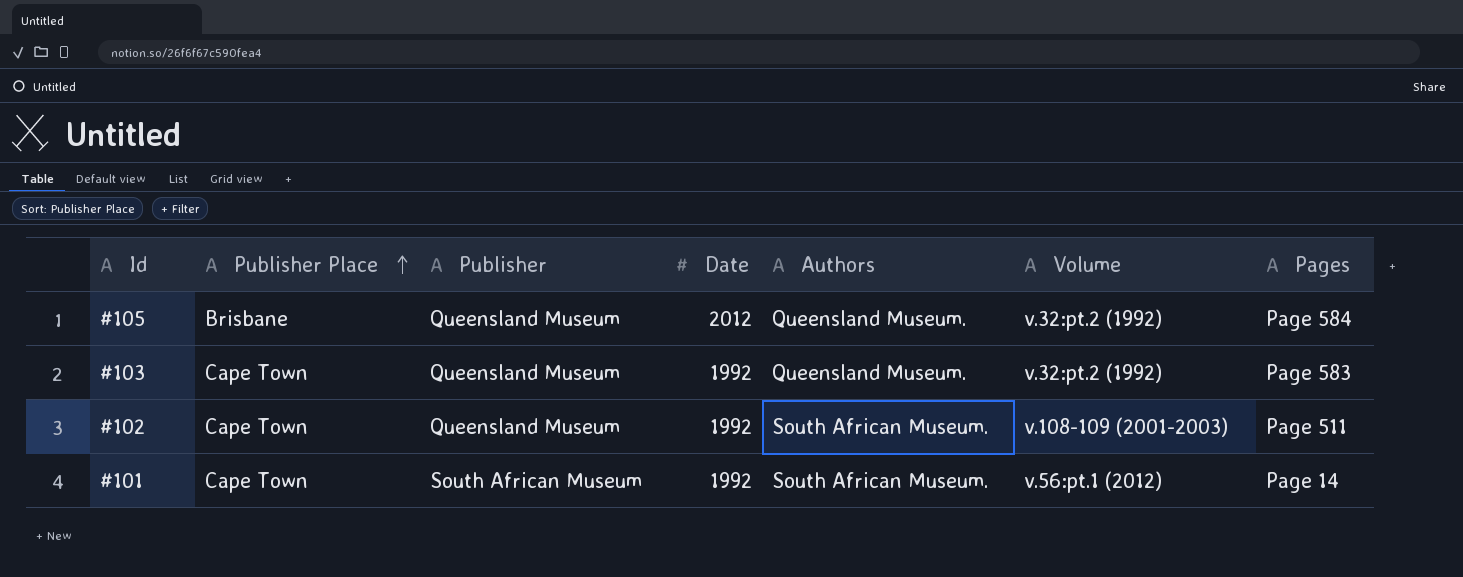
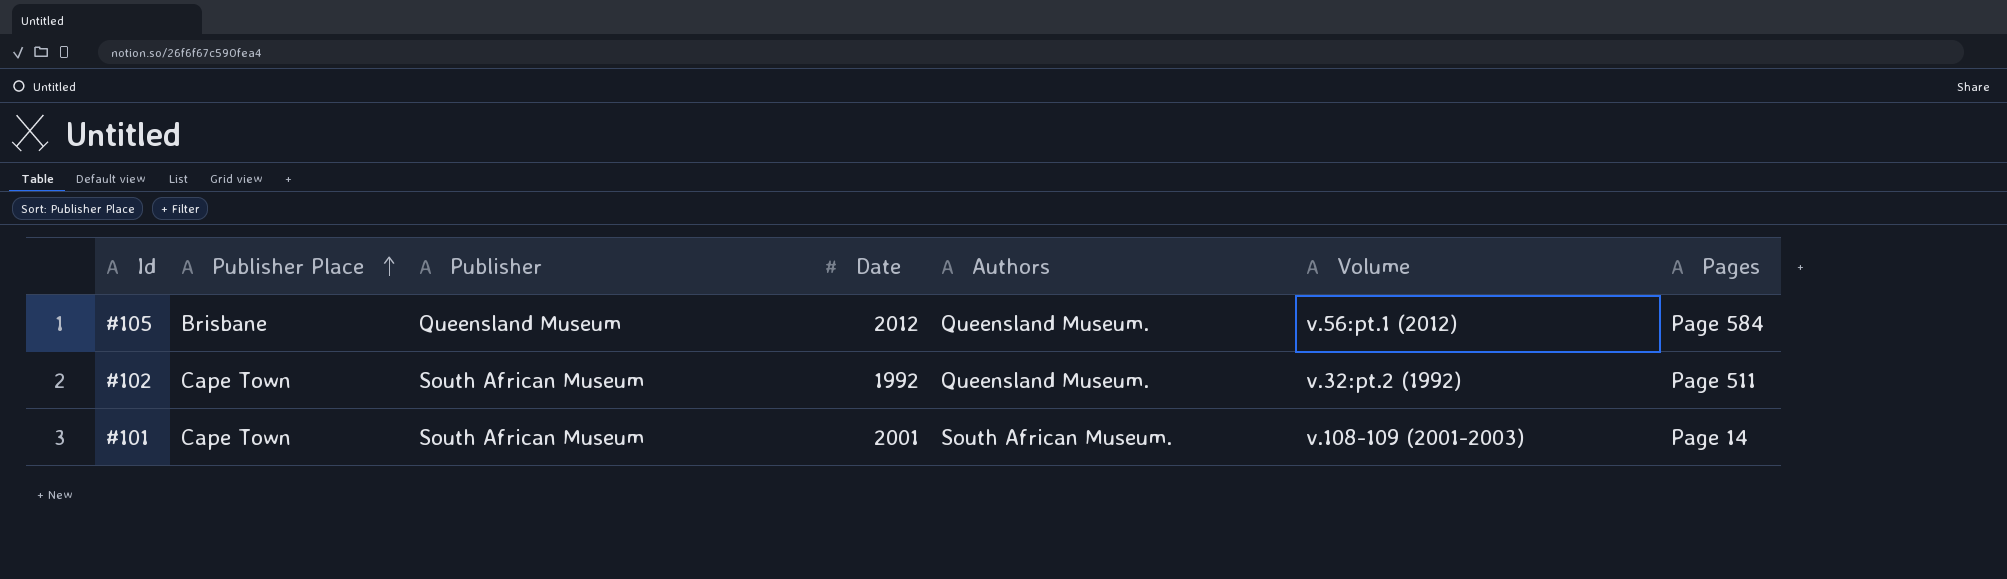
row #103: Cape Town | Queensland Museum | 1992 | Queensland Museum. | v.32:pt.2 (1992) | Page 583 -> none
#105 | Volume: v.32:pt.2 (1992) -> v.56:pt.1 (2012)
#102 | Publisher: Queensland Museum -> South African Museum
#102 | Authors: South African Museum. -> Queensland Museum.
#102 | Volume: v.108-109 (2001-2003) -> v.32:pt.2 (1992)
#101 | Date: 1992 -> 2001
#101 | Volume: v.56:pt.1 (2012) -> v.108-109 (2001-2003)

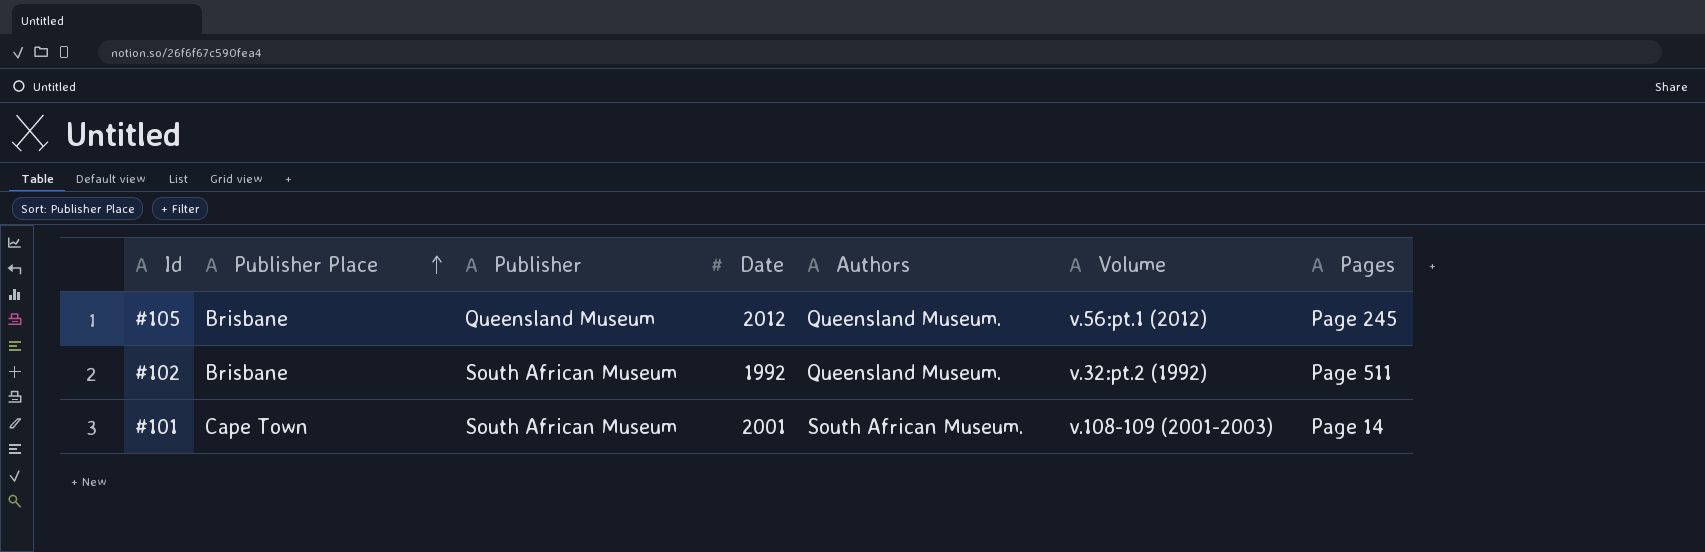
#105 | Pages: Page 584 -> Page 245
#102 | Publisher Place: Cape Town -> Brisbane

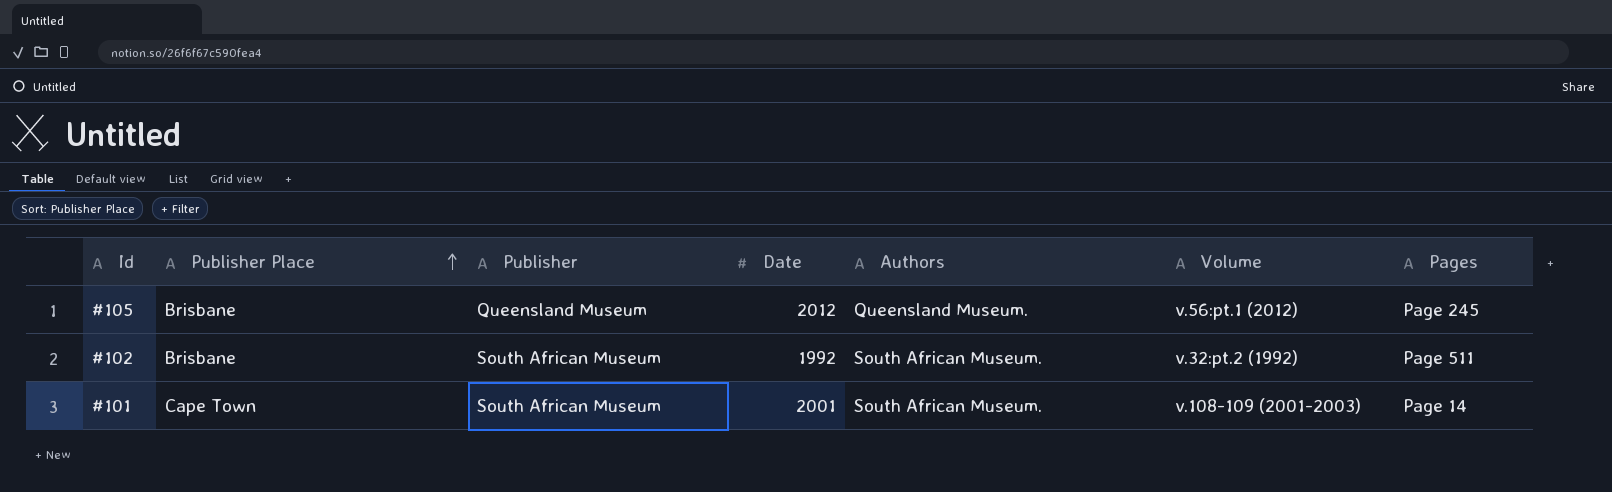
#102 | Authors: Queensland Museum. -> South African Museum.

